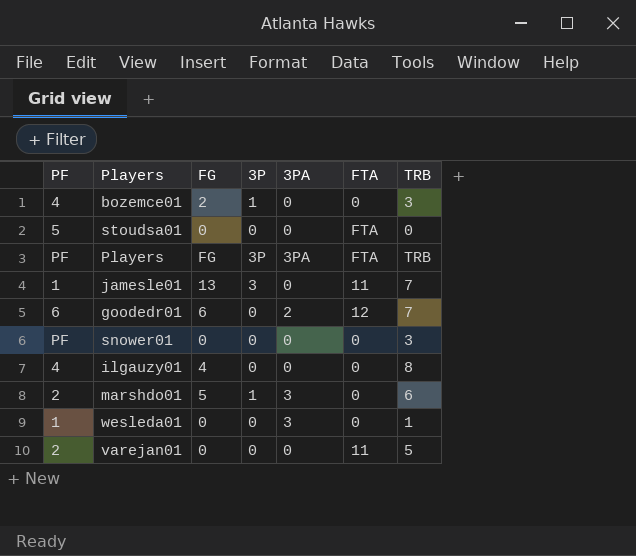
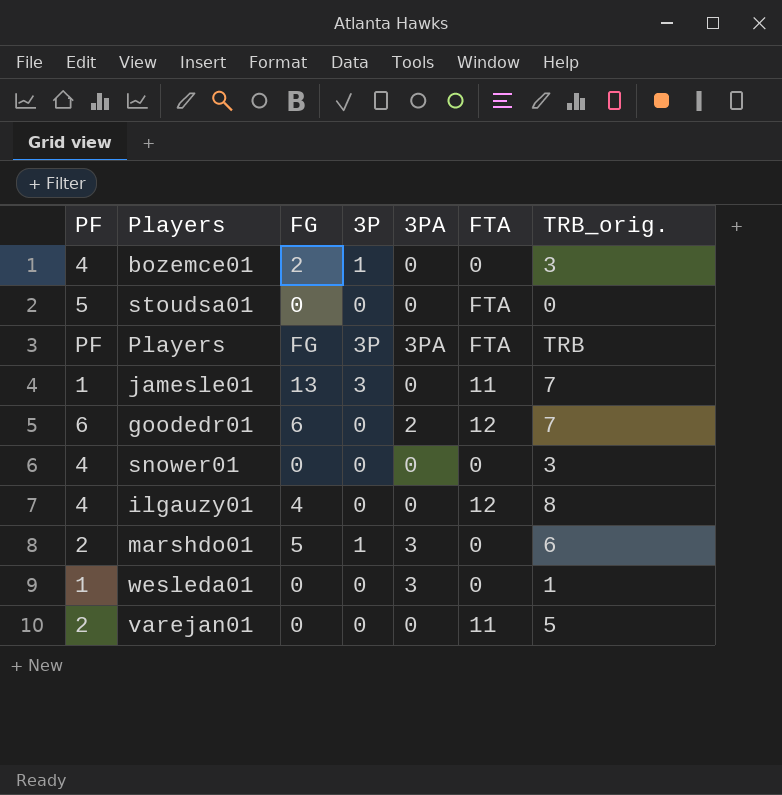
column name: TRB -> TRB_orig.
snower01 | PF: PF -> 4
ilgauzy01 | FTA: 0 -> 12

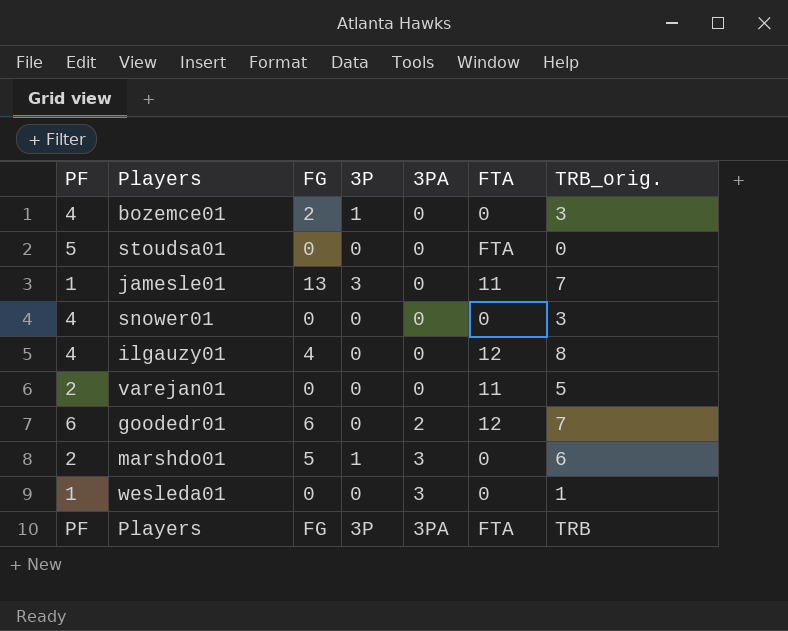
row order: none -> 3PA ascending

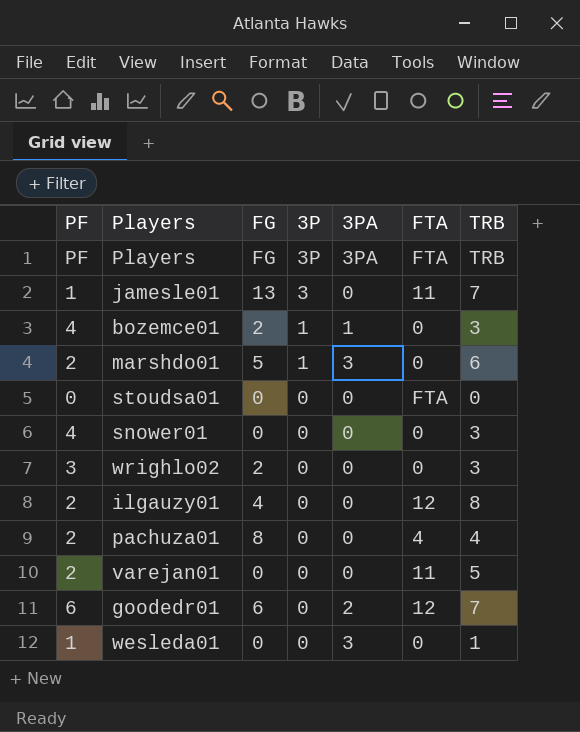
row order: 3PA ascending -> 3P descending
column name: TRB_orig. -> TRB
bozemce01 | 3PA: 0 -> 1
stoudsa01 | PF: 5 -> 0
row wrighlo02: none -> 3 | 2 | 0 | 0 | 0 | 3
ilgauzy01 | PF: 4 -> 2
row pachuza01: none -> 2 | 8 | 0 | 0 | 4 | 4

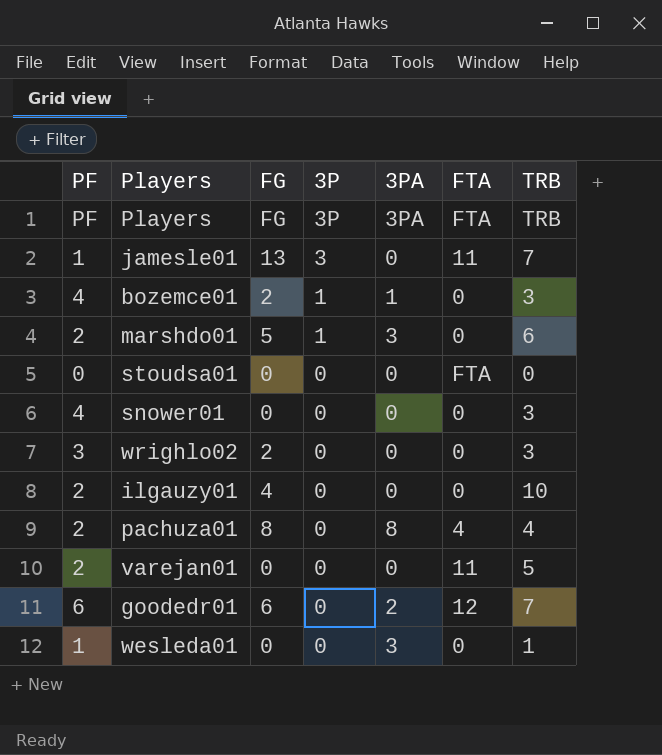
ilgauzy01 | FTA: 12 -> 0
ilgauzy01 | TRB: 8 -> 10
pachuza01 | 3PA: 0 -> 8

